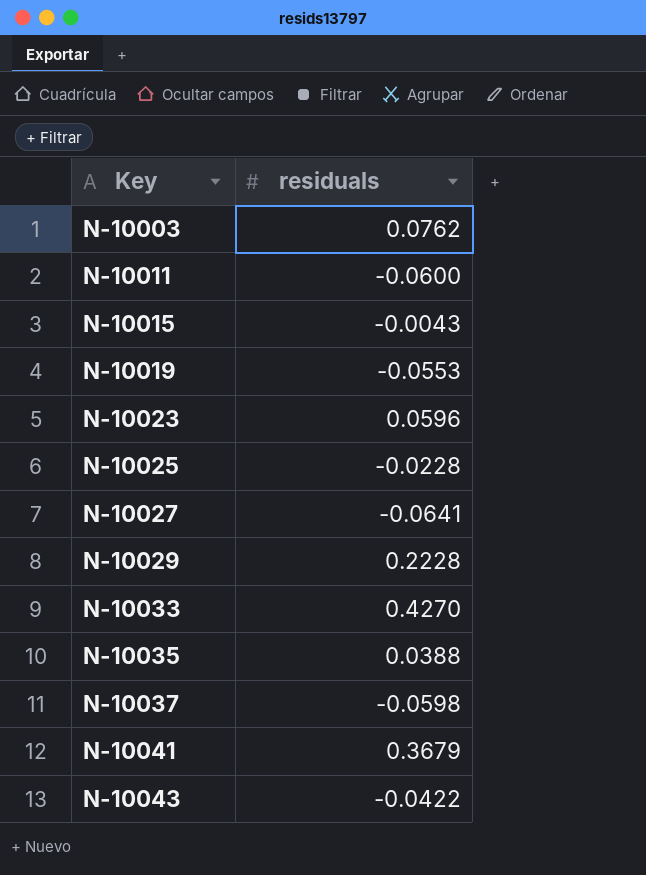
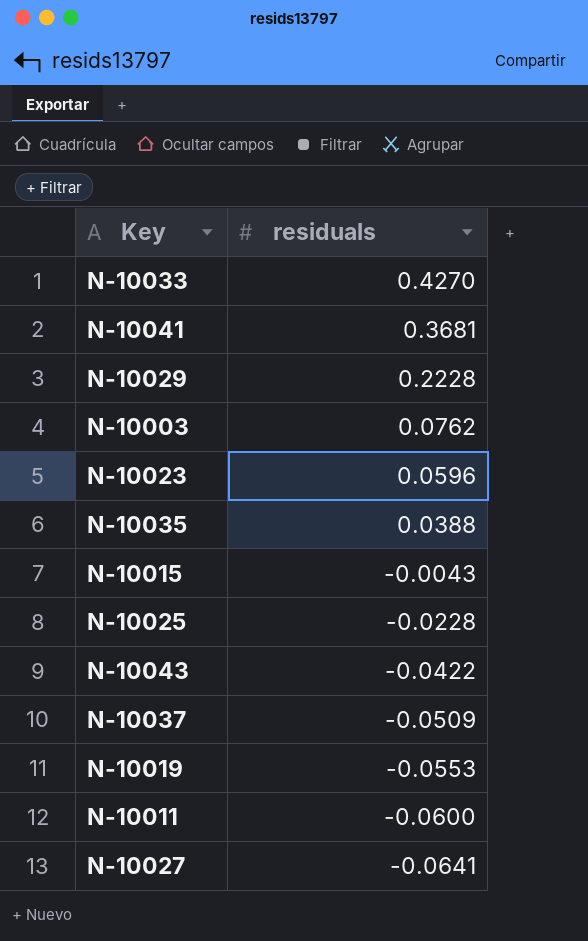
row order: Key ascending -> residuals descending
N-10041 | residuals: 0.3679 -> 0.3681
N-10037 | residuals: -0.0598 -> -0.0509

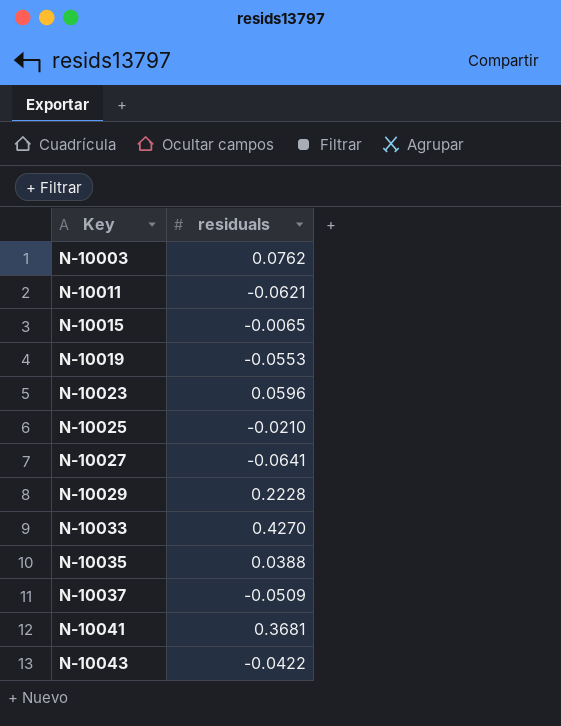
row order: residuals descending -> Key ascending
N-10011 | residuals: -0.0600 -> -0.0621
N-10015 | residuals: -0.0043 -> -0.0065
N-10025 | residuals: -0.0228 -> -0.0210

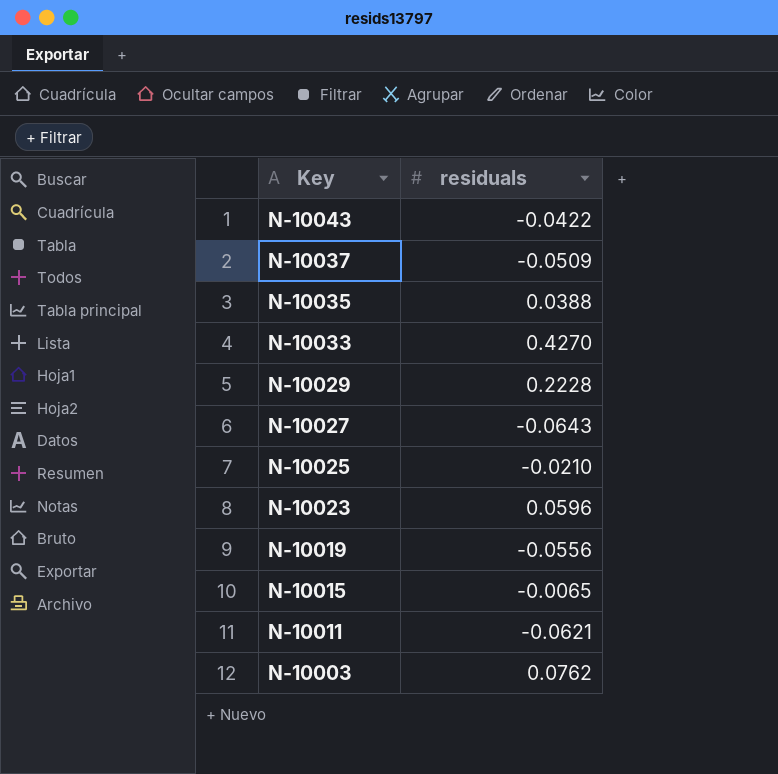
row order: Key ascending -> Key descending
row N-10041: 0.3681 -> none
N-10027 | residuals: -0.0641 -> -0.0643
N-10019 | residuals: -0.0553 -> -0.0556

